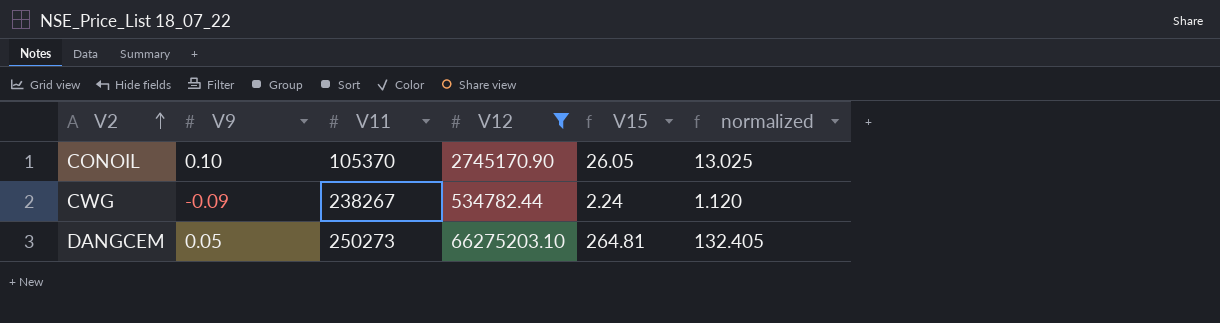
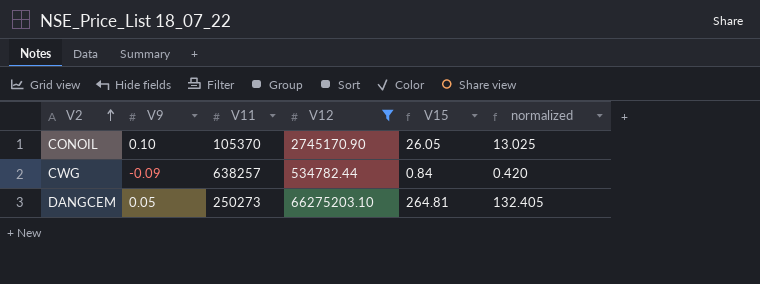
CWG | V11: 238267 -> 638257
CWG | V15: 2.24 -> 0.84
CWG | normalized: 1.120 -> 0.420

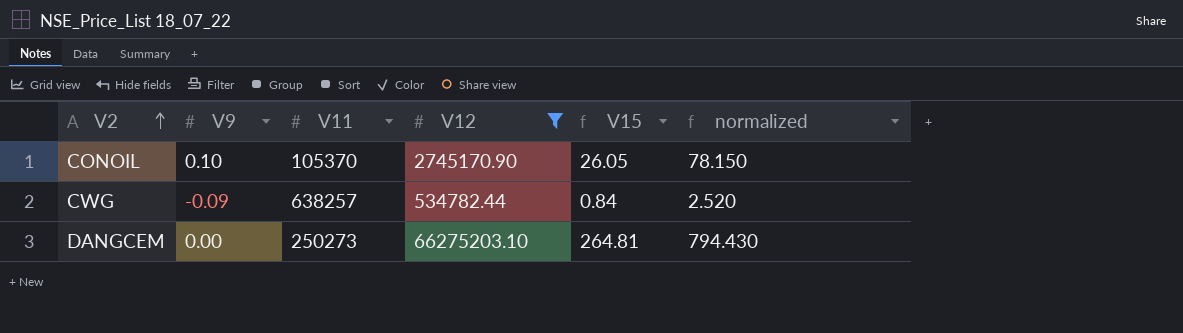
column normalized | formula: [V15] * 0.5 -> [V15] * 3
DANGCEM | V9: 0.05 -> 0.00

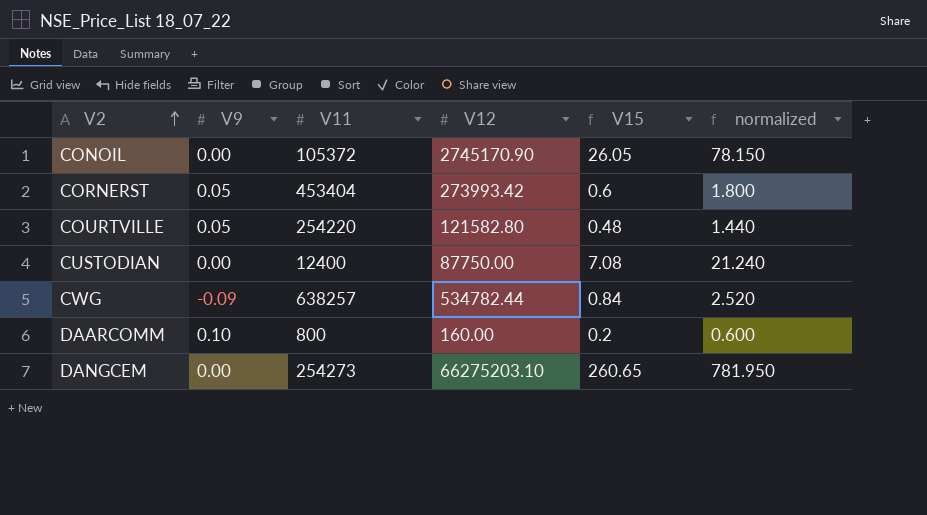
filter: V12 >= 534782.44 -> none
CONOIL | V9: 0.10 -> 0.00
CONOIL | V11: 105370 -> 105372
DANGCEM | V11: 250273 -> 254273
DANGCEM | V15: 264.81 -> 260.65
DANGCEM | normalized: 794.430 -> 781.950

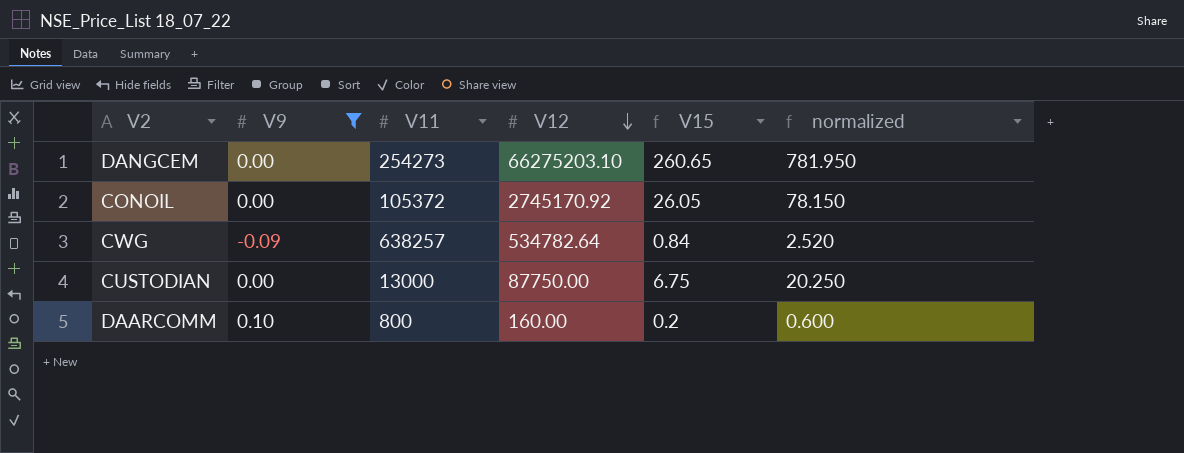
filter: none -> V9 != 0.05
row order: V2 ascending -> V12 descending
CONOIL | V12: 2745170.90 -> 2745170.92
CWG | V12: 534782.44 -> 534782.64
CUSTODIAN | V11: 12400 -> 13000
CUSTODIAN | V15: 7.08 -> 6.75
CUSTODIAN | normalized: 21.240 -> 20.250

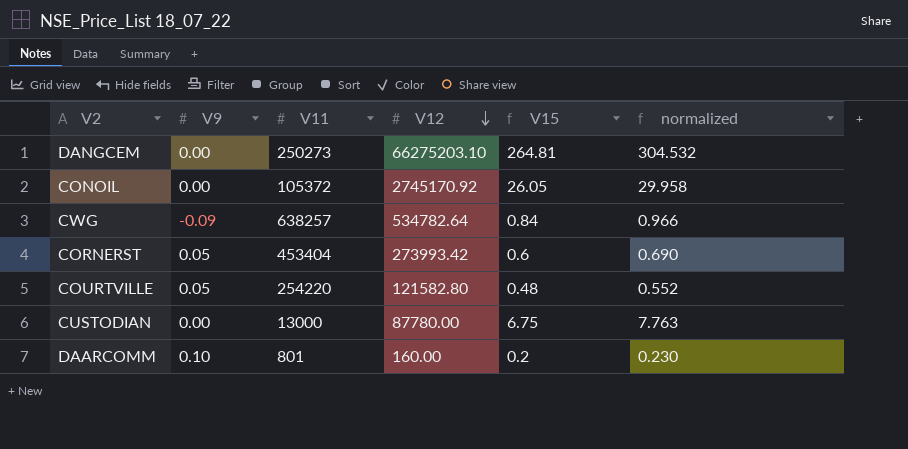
filter: V9 != 0.05 -> none
column normalized | formula: [V15] * 3 -> [V15] * 1.15
DANGCEM | V11: 254273 -> 250273
DANGCEM | V15: 260.65 -> 264.81
CUSTODIAN | V12: 87750.00 -> 87780.00
DAARCOMM | V11: 800 -> 801

